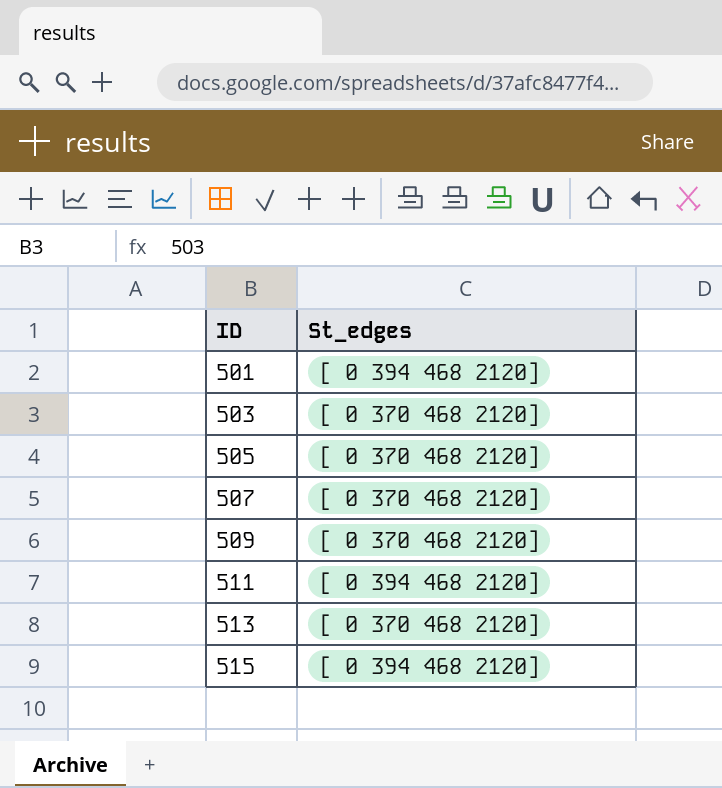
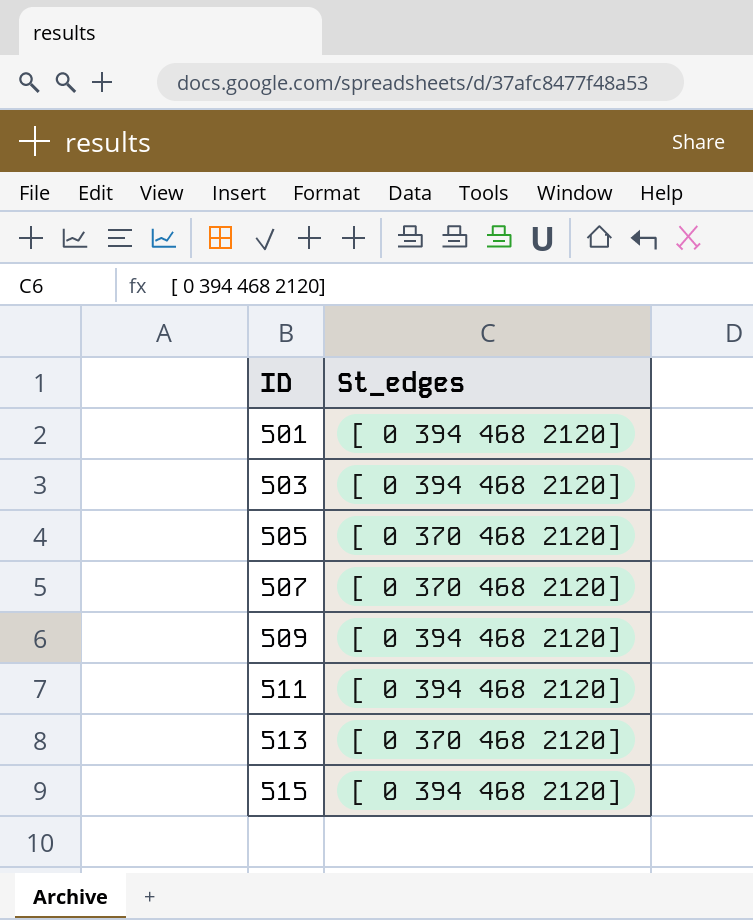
503 | St_edges: [ 0 370 468 2120] -> [ 0 394 468 2120]
509 | St_edges: [ 0 370 468 2120] -> [ 0 394 468 2120]

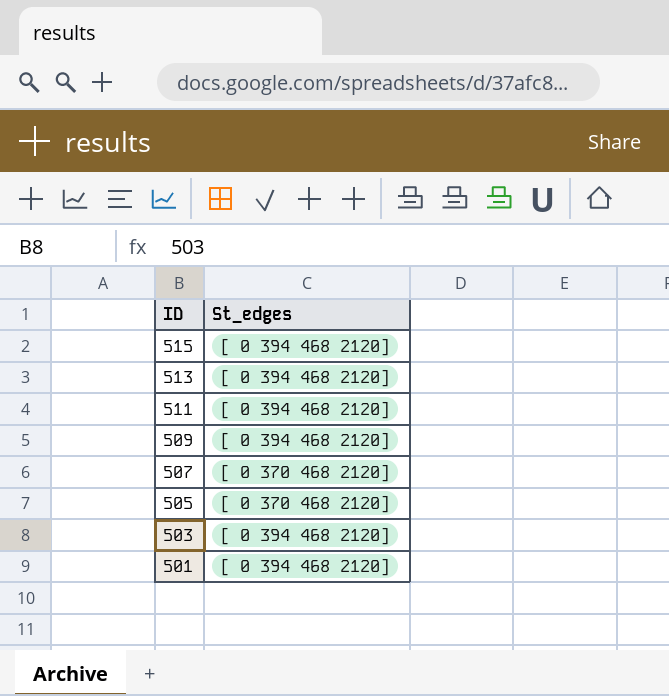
row order: ID ascending -> ID descending
513 | St_edges: [ 0 370 468 2120] -> [ 0 394 468 2120]

